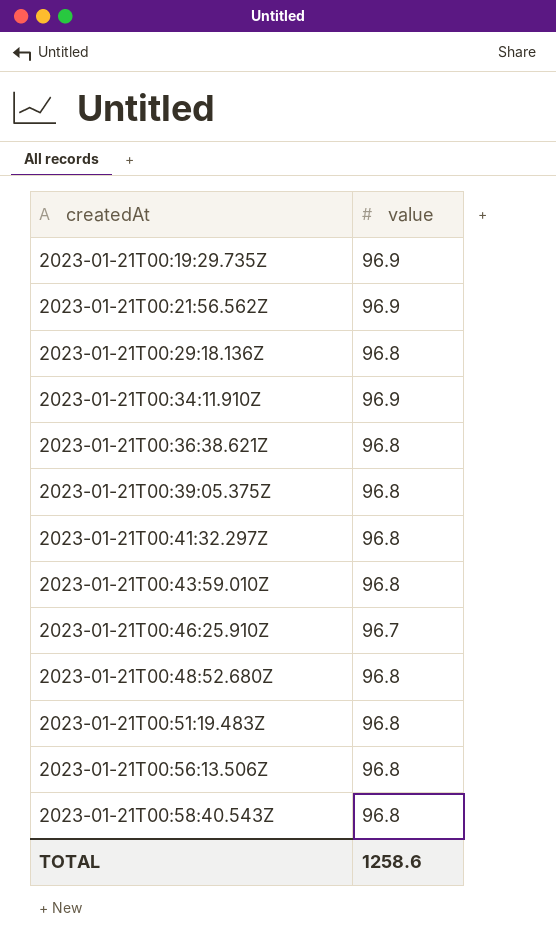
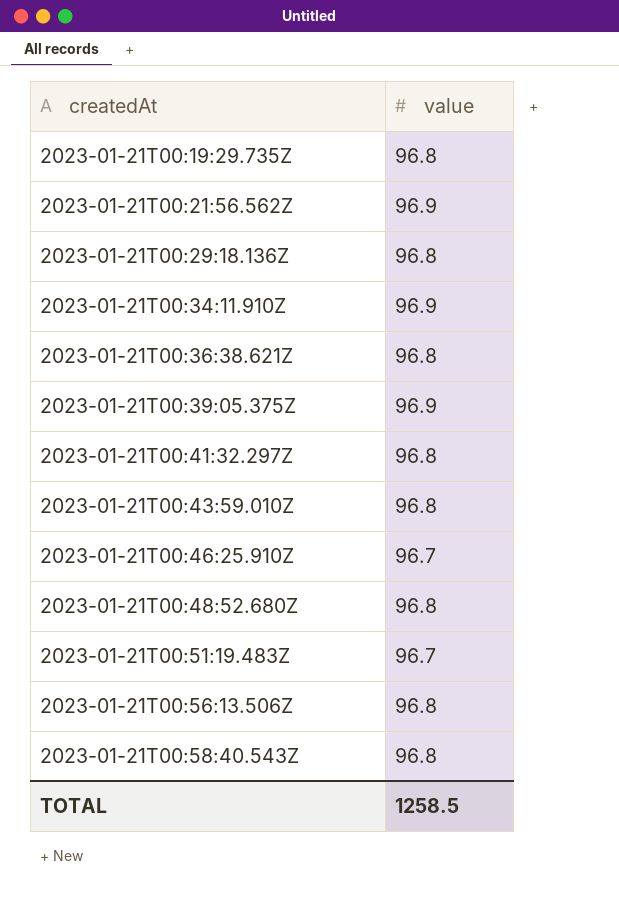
2023-01-21T00:19:29.735Z | value: 96.9 -> 96.8
2023-01-21T00:39:05.375Z | value: 96.8 -> 96.9
2023-01-21T00:51:19.483Z | value: 96.8 -> 96.7
TOTAL | value: 1258.6 -> 1258.5

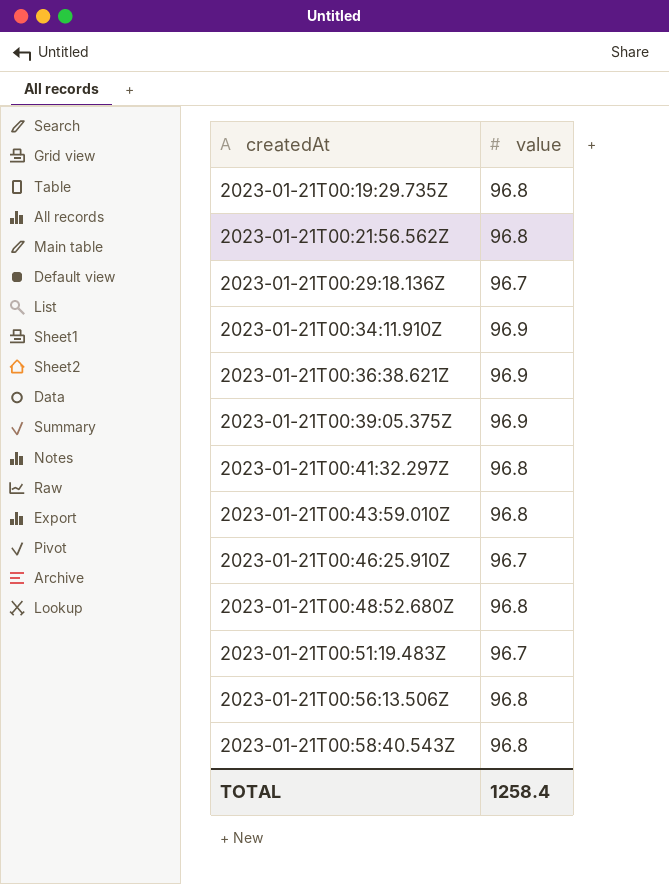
2023-01-21T00:21:56.562Z | value: 96.9 -> 96.8
2023-01-21T00:29:18.136Z | value: 96.8 -> 96.7
2023-01-21T00:36:38.621Z | value: 96.8 -> 96.9
TOTAL | value: 1258.5 -> 1258.4

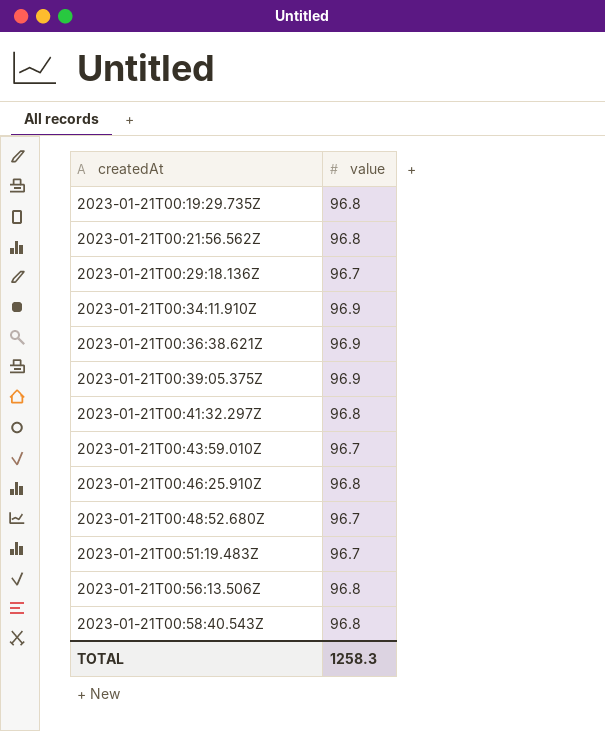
2023-01-21T00:43:59.010Z | value: 96.8 -> 96.7
2023-01-21T00:46:25.910Z | value: 96.7 -> 96.8
2023-01-21T00:48:52.680Z | value: 96.8 -> 96.7
TOTAL | value: 1258.4 -> 1258.3

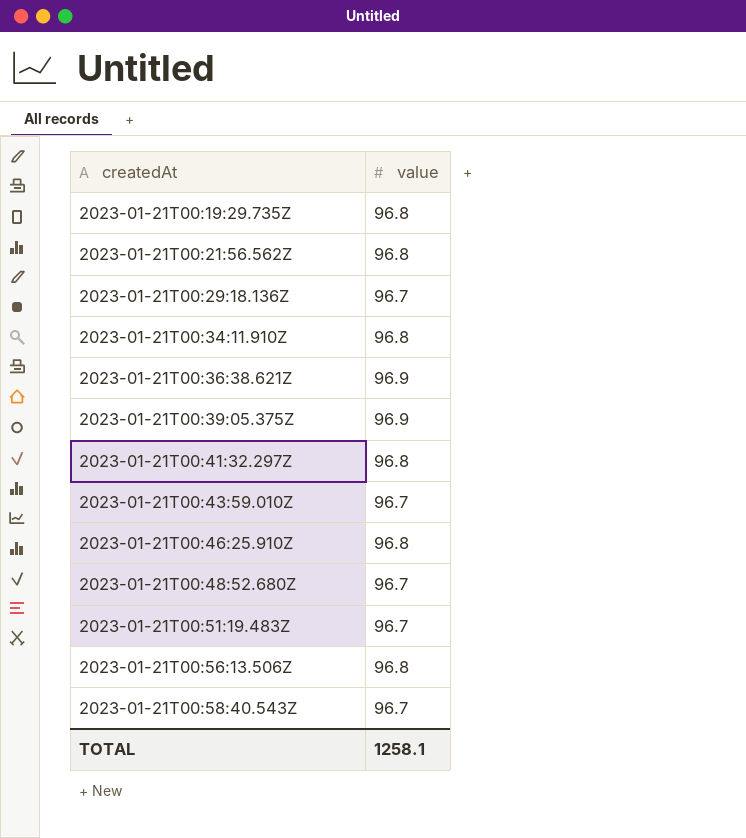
2023-01-21T00:34:11.910Z | value: 96.9 -> 96.8
2023-01-21T00:58:40.543Z | value: 96.8 -> 96.7
TOTAL | value: 1258.3 -> 1258.1

